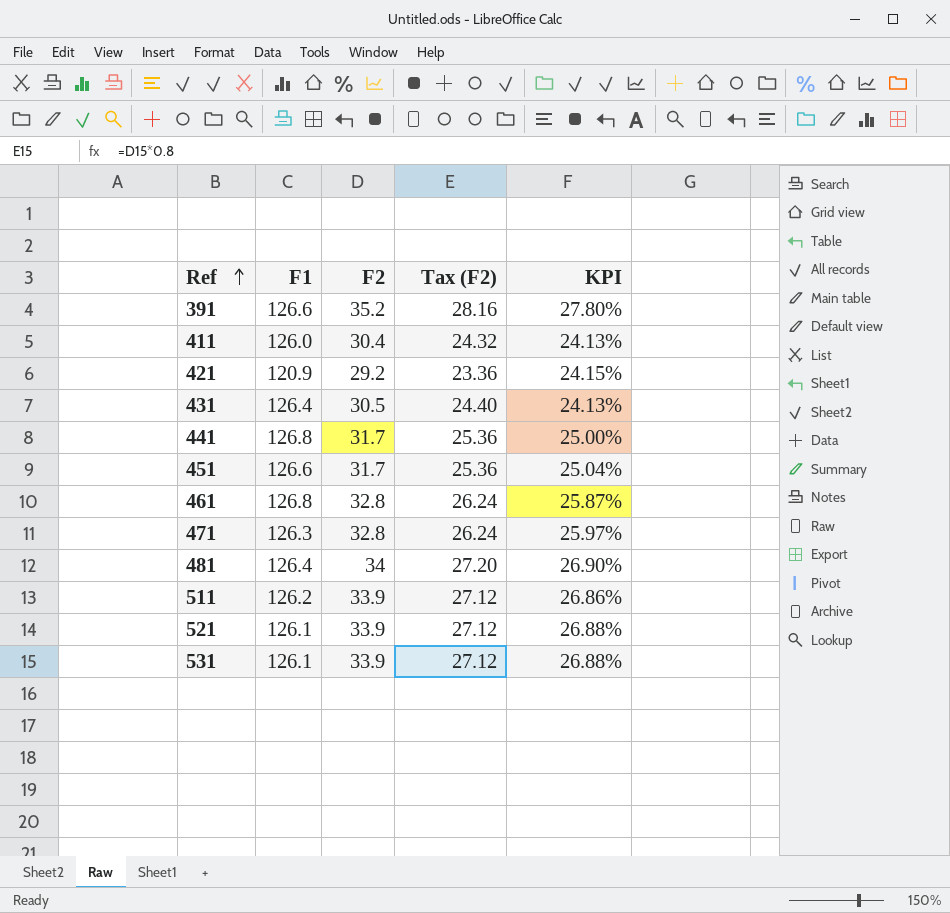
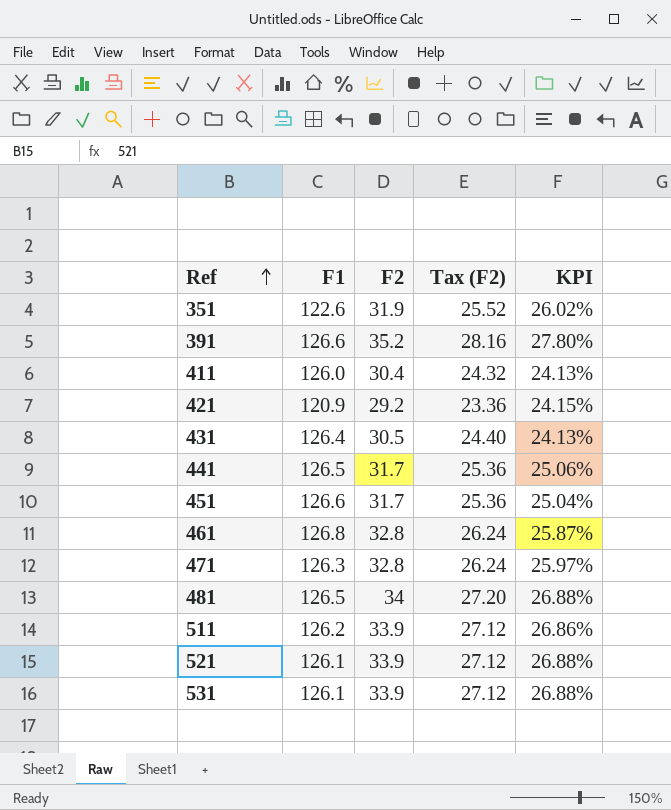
row 351: none -> 122.6 | 31.9 | 25.52 | 26.02%
441 | F1: 126.8 -> 126.5
441 | KPI: 25.00% -> 25.06%
481 | F1: 126.4 -> 126.5
481 | KPI: 26.90% -> 26.88%

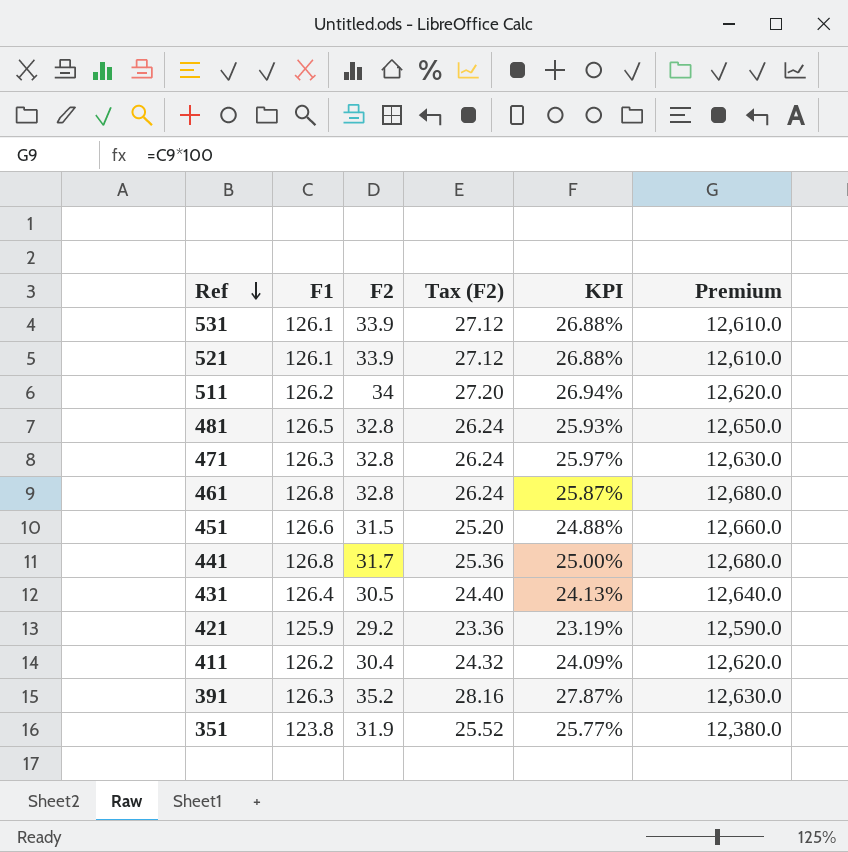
row order: Ref ascending -> Ref descending
column Premium | formula: none -> [F1] * 100
511 | F2: 33.9 -> 34
511 | Tax (F2): 27.12 -> 27.20
511 | KPI: 26.86% -> 26.94%
481 | F2: 34 -> 32.8
481 | Tax (F2): 27.20 -> 26.24
481 | KPI: 26.88% -> 25.93%
451 | F2: 31.7 -> 31.5
451 | Tax (F2): 25.36 -> 25.20
451 | KPI: 25.04% -> 24.88%
441 | F1: 126.5 -> 126.8
441 | KPI: 25.06% -> 25.00%
421 | F1: 120.9 -> 125.9
421 | KPI: 24.15% -> 23.19%
411 | F1: 126.0 -> 126.2
411 | KPI: 24.13% -> 24.09%
391 | F1: 126.6 -> 126.3
391 | KPI: 27.80% -> 27.87%
351 | F1: 122.6 -> 123.8
351 | KPI: 26.02% -> 25.77%

